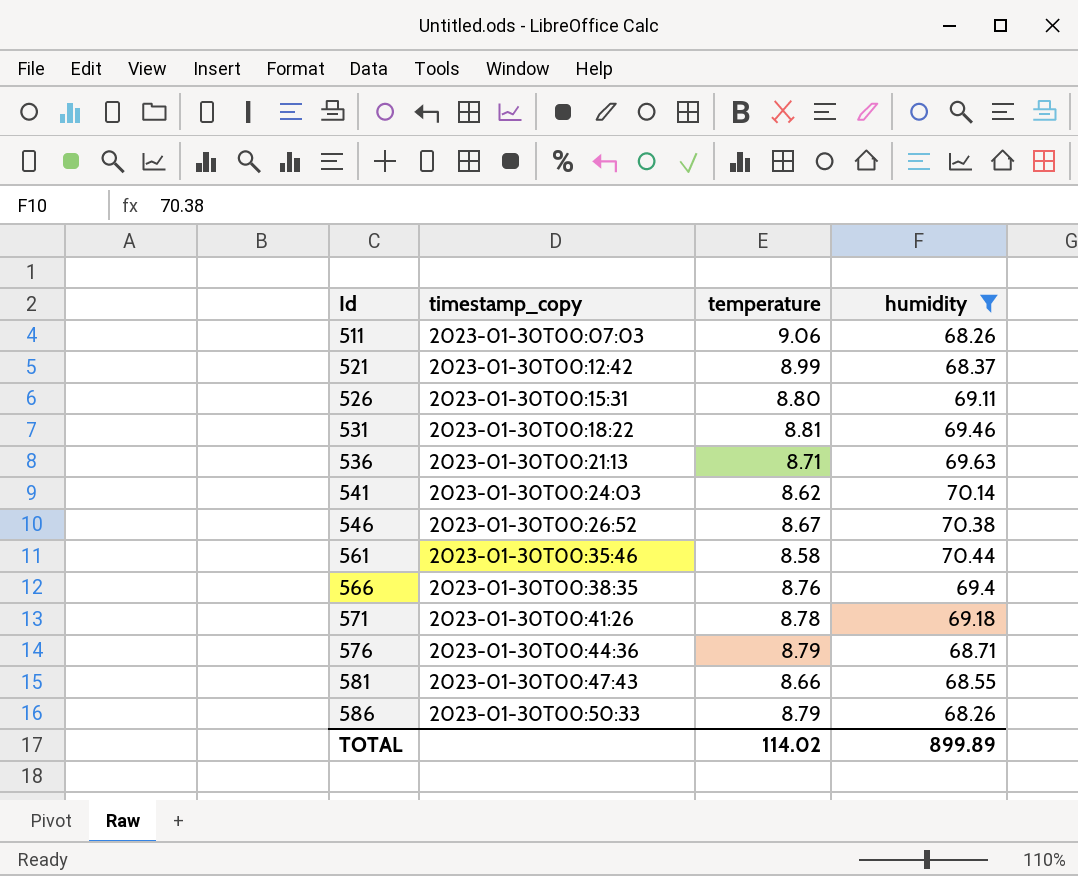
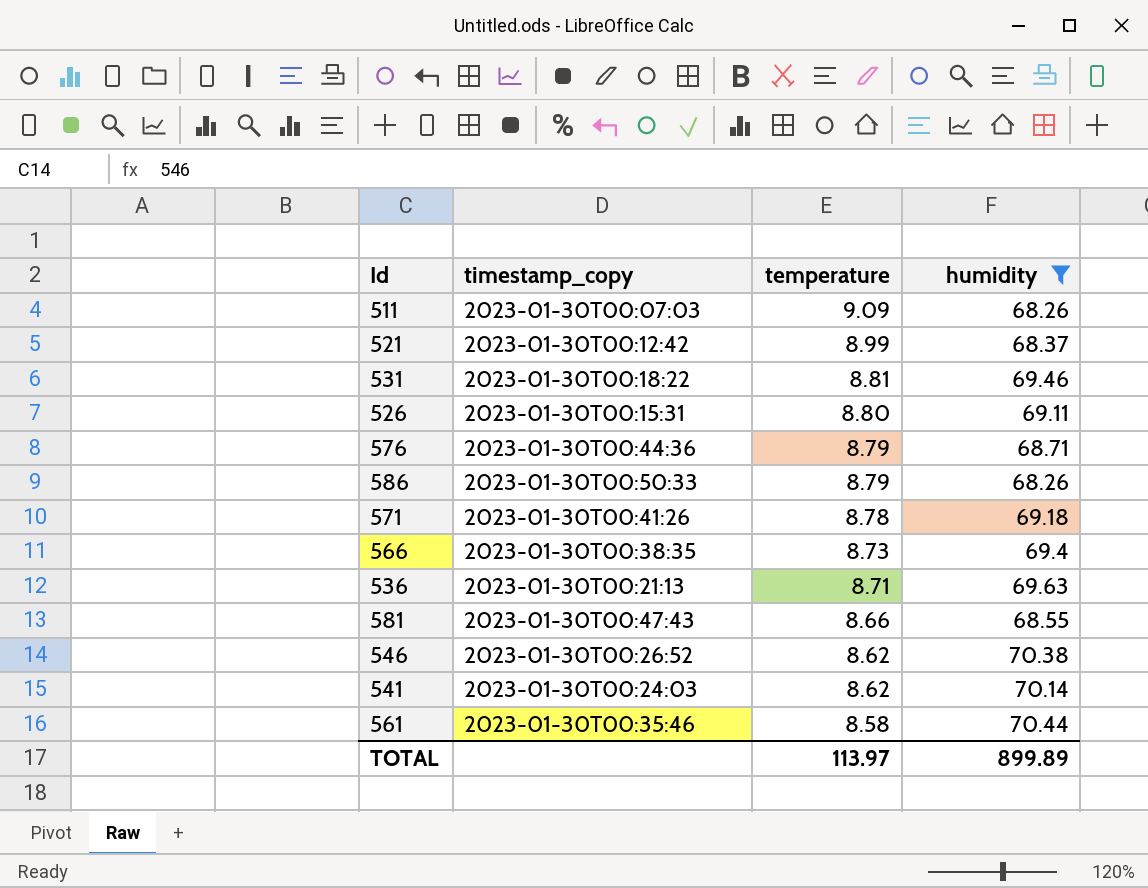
row order: Id ascending -> temperature descending
511 | temperature: 9.06 -> 9.09
566 | temperature: 8.76 -> 8.73
546 | temperature: 8.67 -> 8.62
TOTAL | temperature: 114.02 -> 113.97

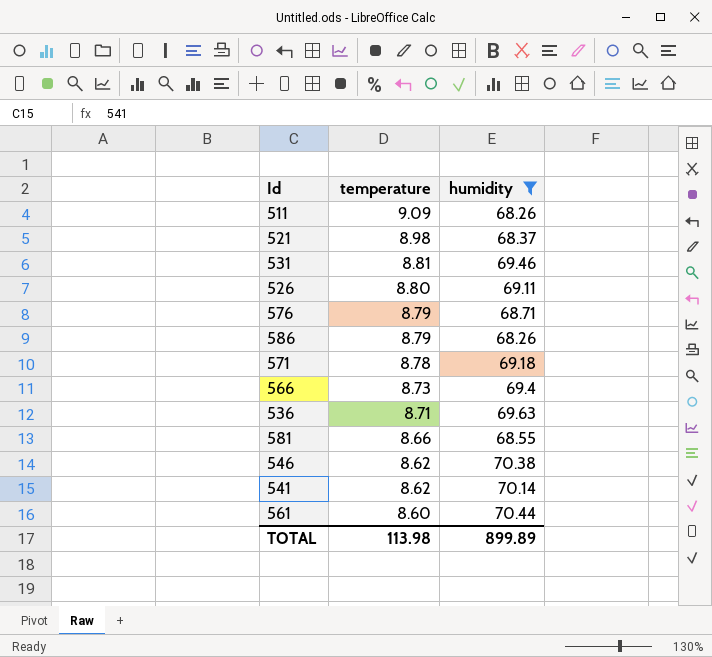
column timestamp_copy | position: 2 -> none
521 | temperature: 8.99 -> 8.98
561 | temperature: 8.58 -> 8.60
TOTAL | temperature: 113.97 -> 113.98

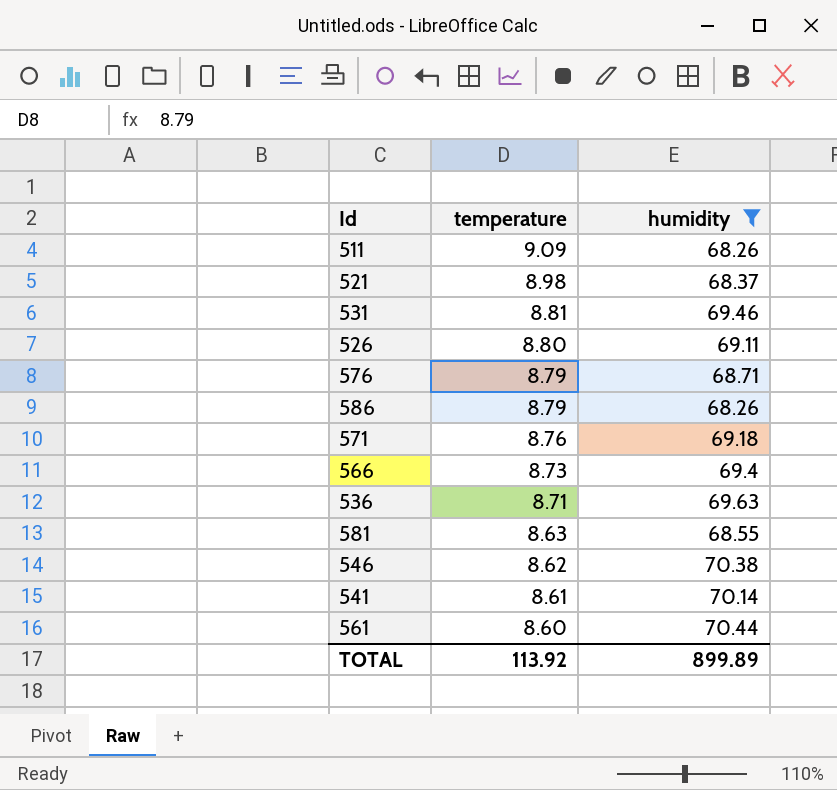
571 | temperature: 8.78 -> 8.76
581 | temperature: 8.66 -> 8.63
541 | temperature: 8.62 -> 8.61
TOTAL | temperature: 113.98 -> 113.92

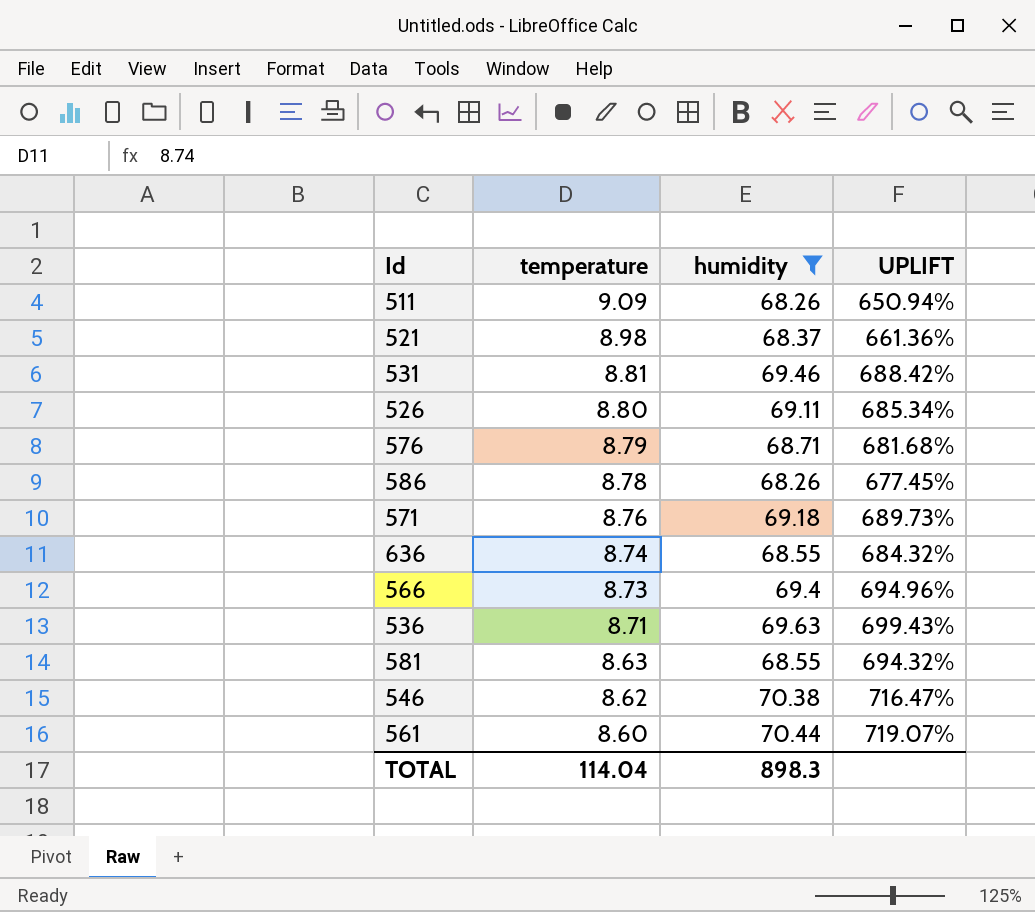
column UPLIFT | formula: none -> ([humidity] - [temperature]) / [temperature]
row 541: 8.61 | 70.14 -> none
586 | temperature: 8.79 -> 8.78
row 636: none -> 8.74 | 68.55 | 684.32%
TOTAL | temperature: 113.92 -> 114.04
TOTAL | humidity: 899.89 -> 898.3

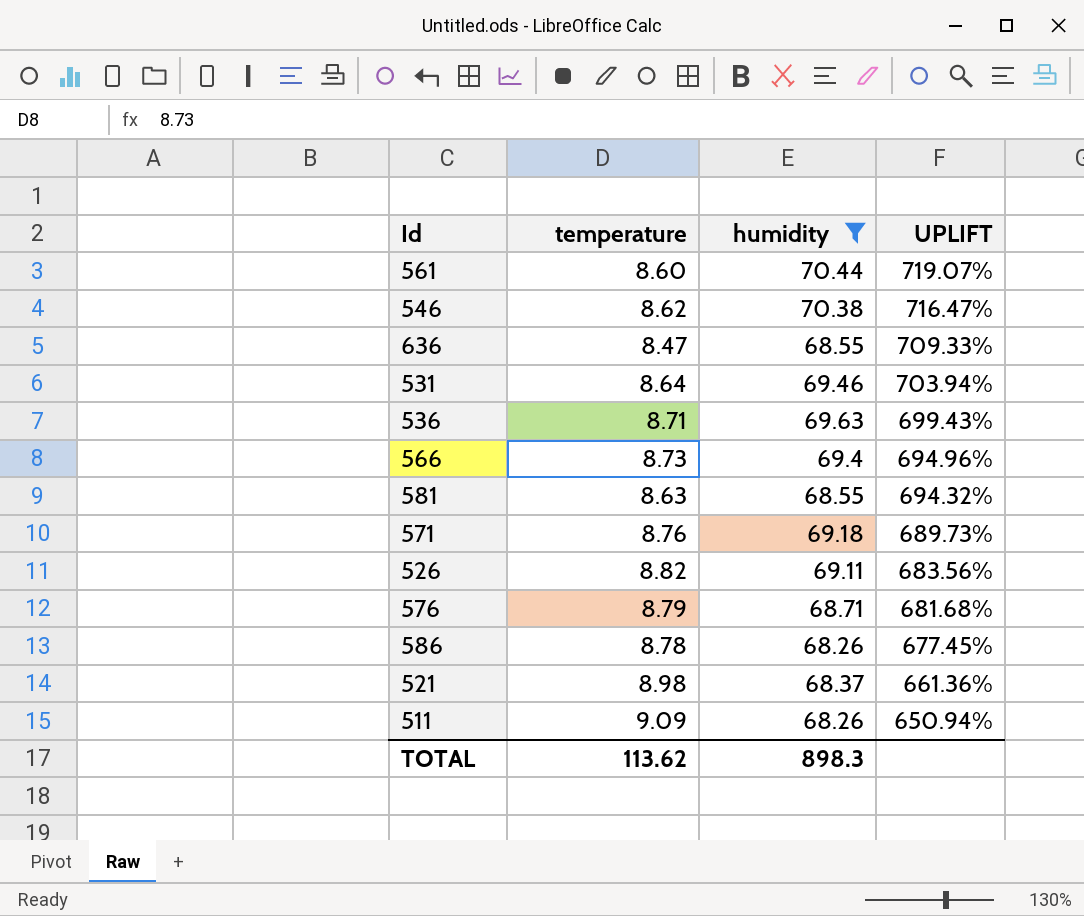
row order: temperature descending -> UPLIFT descending
636 | temperature: 8.74 -> 8.47
636 | UPLIFT: 684.32% -> 709.33%
531 | temperature: 8.81 -> 8.64
531 | UPLIFT: 688.42% -> 703.94%
526 | temperature: 8.80 -> 8.82
526 | UPLIFT: 685.34% -> 683.56%
TOTAL | temperature: 114.04 -> 113.62

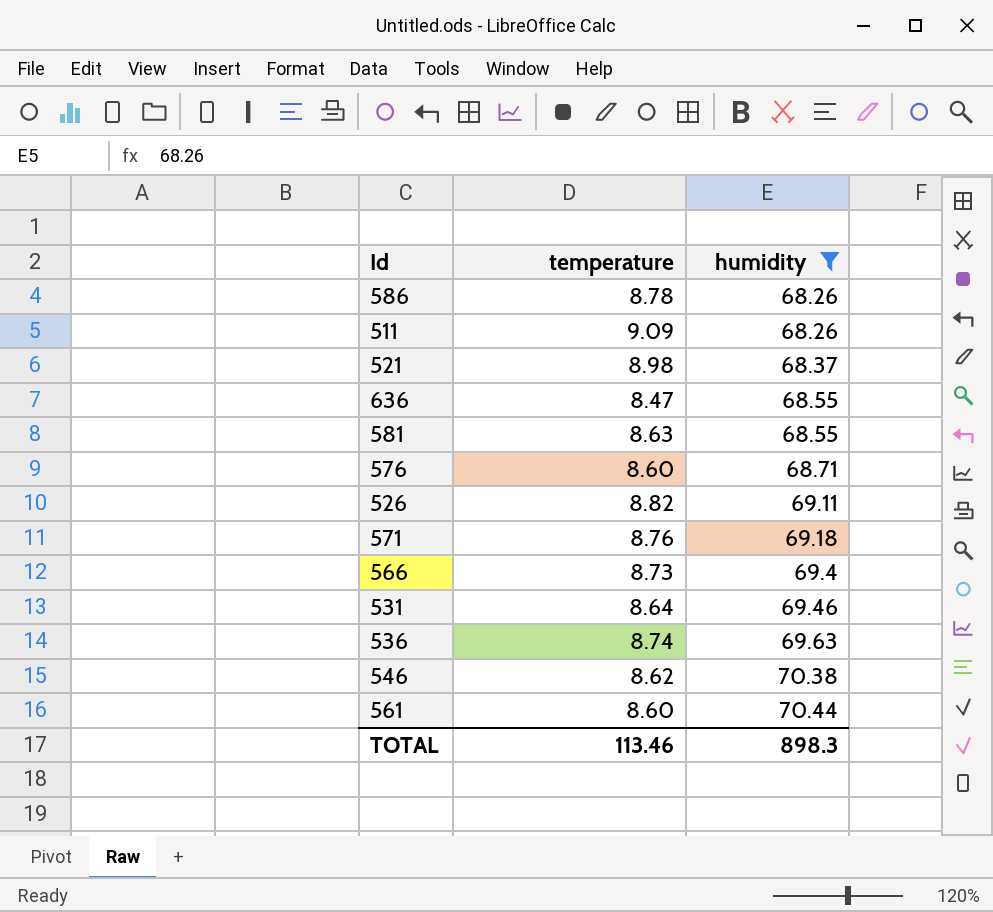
row order: UPLIFT descending -> humidity ascending
column UPLIFT | formula: ([humidity] - [temperature]) / [temperature] -> none
576 | temperature: 8.79 -> 8.60
536 | temperature: 8.71 -> 8.74
TOTAL | temperature: 113.62 -> 113.46

